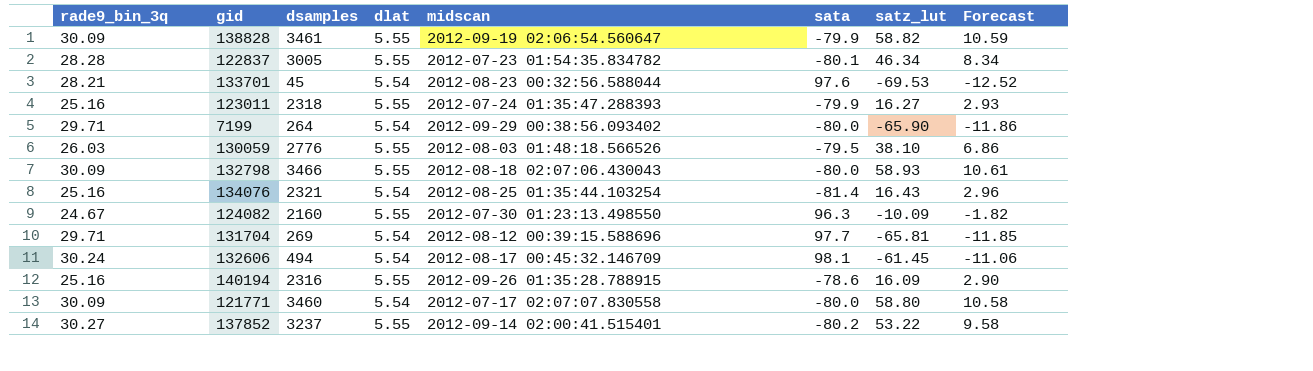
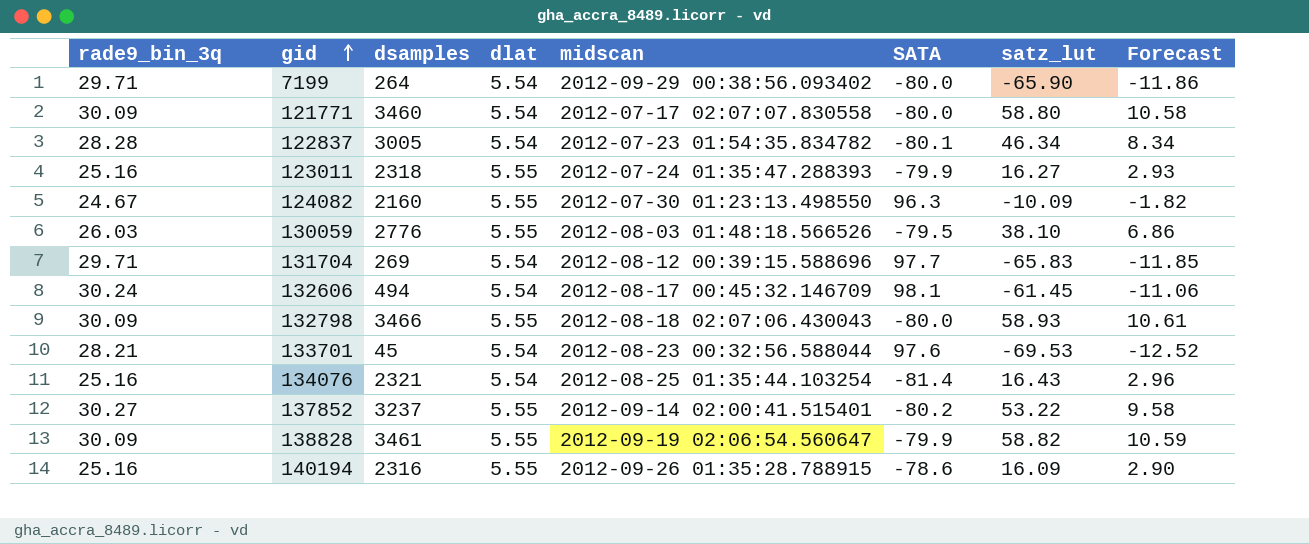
row order: none -> gid ascending
column name: sata -> SATA
122837 | dlat: 5.55 -> 5.54
131704 | satz_lut: -65.81 -> -65.83

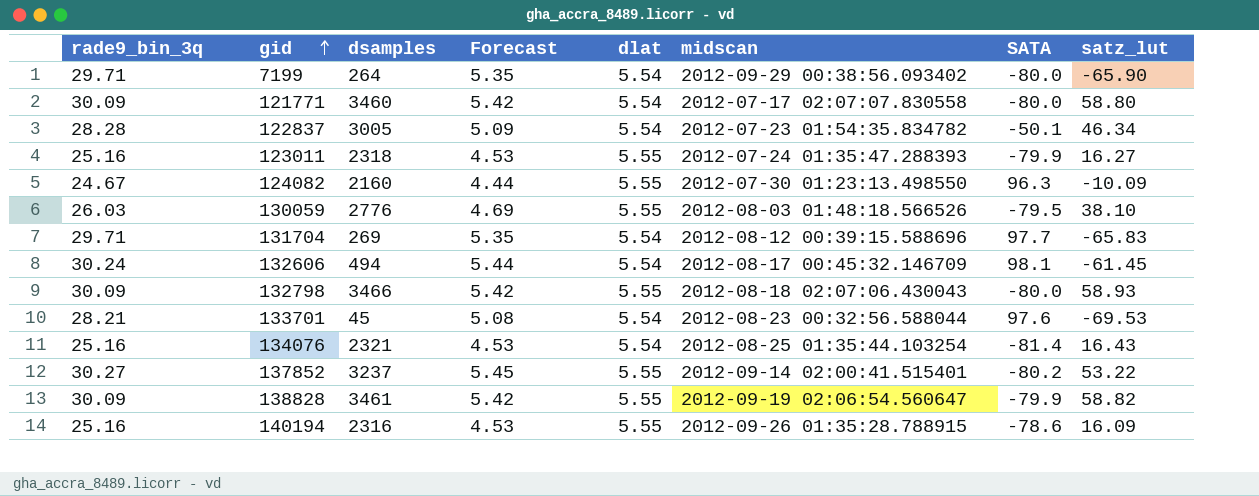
column Forecast | formula: [satz_lut] * 0.18 -> [rade9_bin_3q] * 0.18
column Forecast | position: 8 -> 4
122837 | SATA: -80.1 -> -50.1

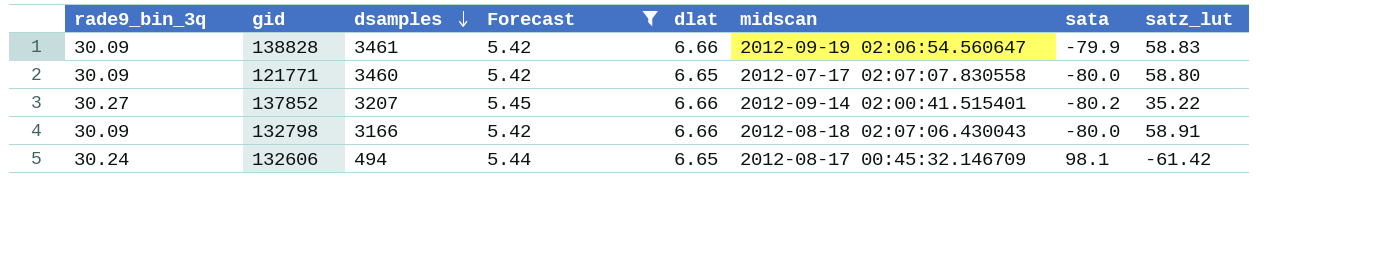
filter: none -> Forecast >= 5.42
row order: gid ascending -> dsamples descending
column name: SATA -> sata
138828 | dlat: 5.55 -> 6.66
138828 | satz_lut: 58.82 -> 58.83
121771 | dlat: 5.54 -> 6.65
137852 | dsamples: 3237 -> 3207
137852 | dlat: 5.55 -> 6.66
137852 | satz_lut: 53.22 -> 35.22
132798 | dsamples: 3466 -> 3166
132798 | dlat: 5.55 -> 6.66
132798 | satz_lut: 58.93 -> 58.91
132606 | dlat: 5.54 -> 6.65
132606 | satz_lut: -61.45 -> -61.42

